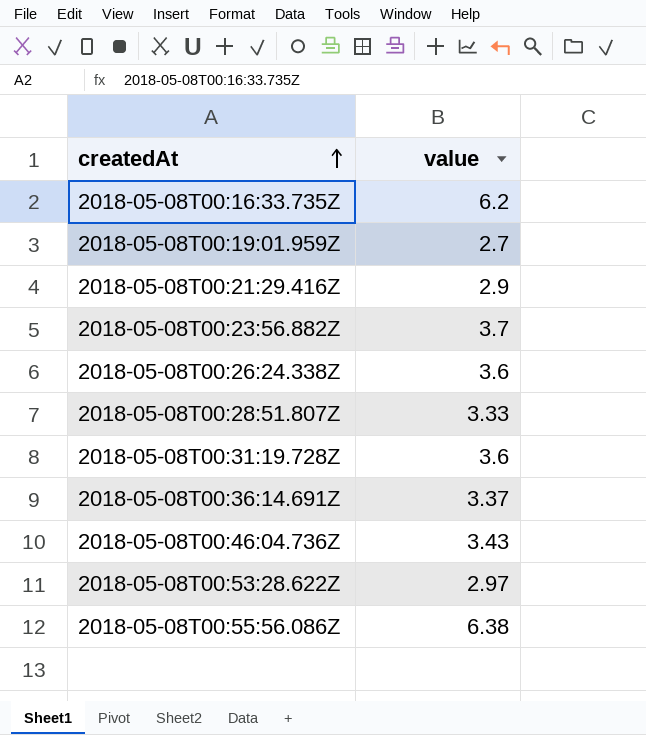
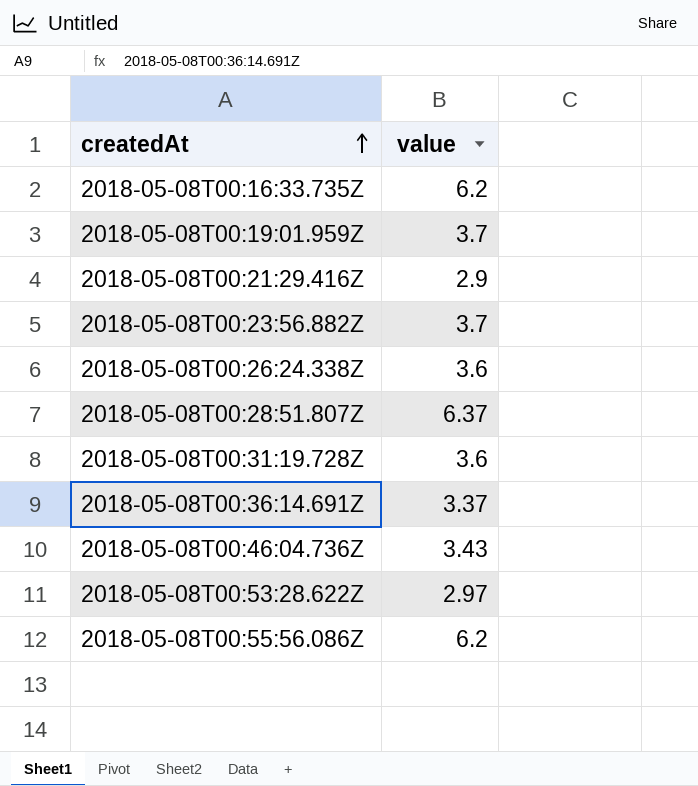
2018-05-08T00:19:01.959Z | value: 2.7 -> 3.7
2018-05-08T00:28:51.807Z | value: 3.33 -> 6.37
2018-05-08T00:55:56.086Z | value: 6.38 -> 6.2

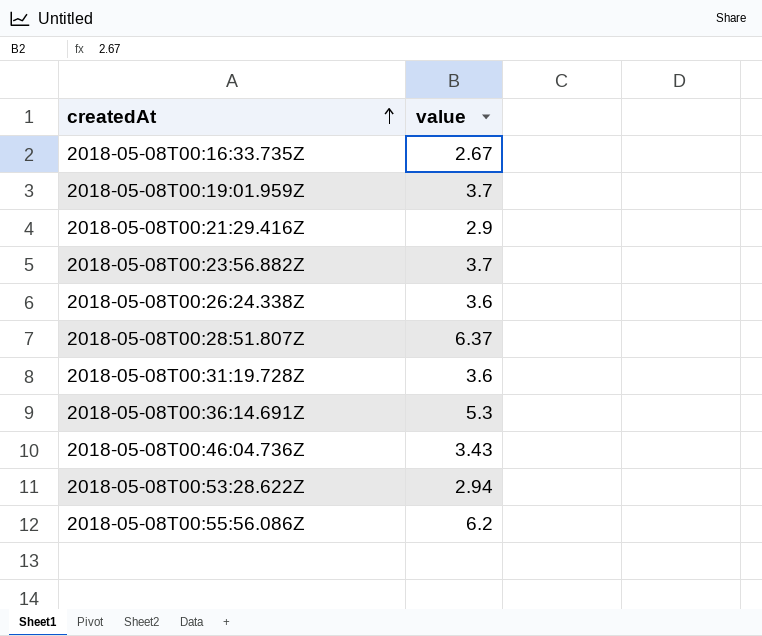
2018-05-08T00:16:33.735Z | value: 6.2 -> 2.67
2018-05-08T00:36:14.691Z | value: 3.37 -> 5.3
2018-05-08T00:53:28.622Z | value: 2.97 -> 2.94

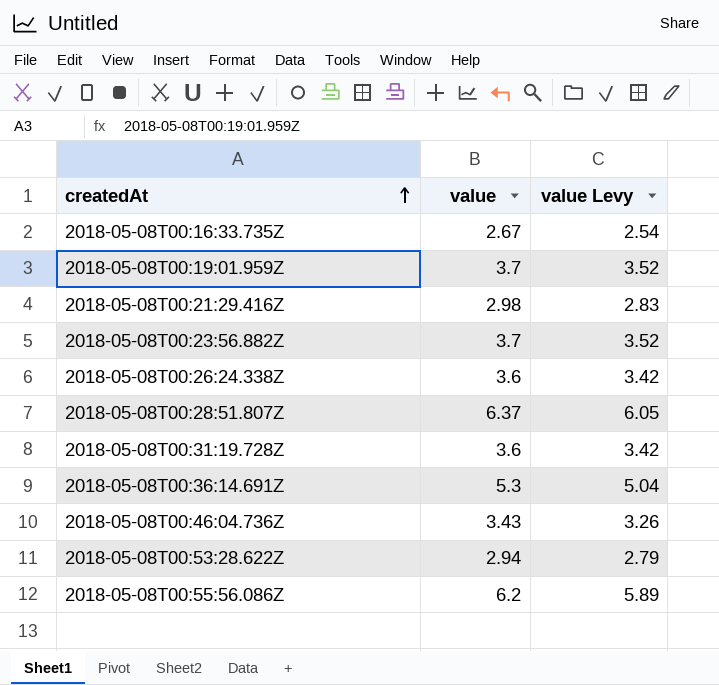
column value Levy | formula: none -> [value] * 0.95
2018-05-08T00:21:29.416Z | value: 2.9 -> 2.98

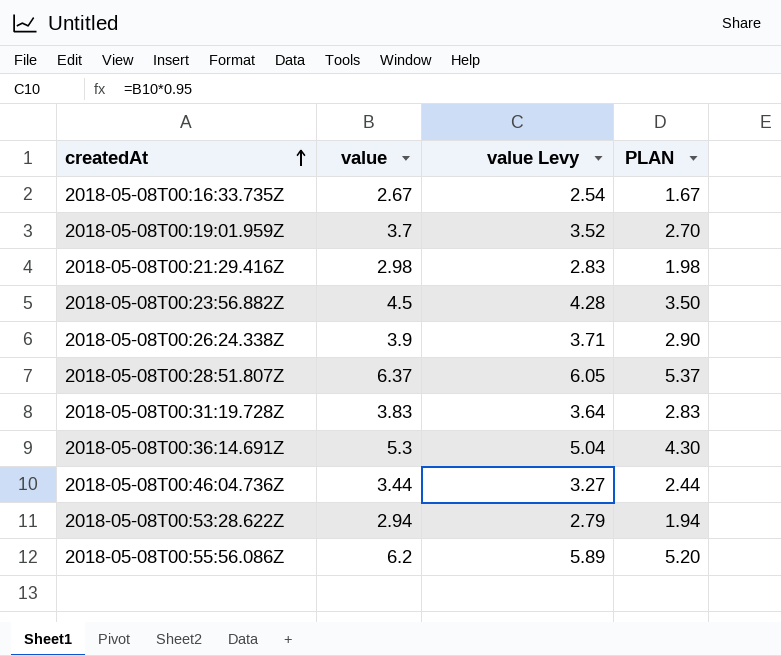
column PLAN | formula: none -> [value] - 1
2018-05-08T00:23:56.882Z | value: 3.7 -> 4.5
2018-05-08T00:23:56.882Z | value Levy: 3.52 -> 4.28
2018-05-08T00:26:24.338Z | value: 3.6 -> 3.9
2018-05-08T00:26:24.338Z | value Levy: 3.42 -> 3.71
2018-05-08T00:31:19.728Z | value: 3.6 -> 3.83
2018-05-08T00:31:19.728Z | value Levy: 3.42 -> 3.64
2018-05-08T00:46:04.736Z | value: 3.43 -> 3.44
2018-05-08T00:46:04.736Z | value Levy: 3.26 -> 3.27

